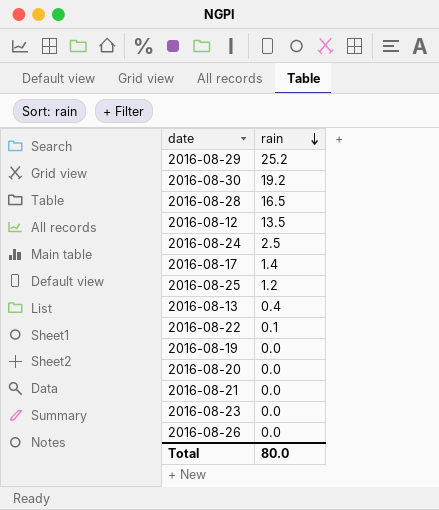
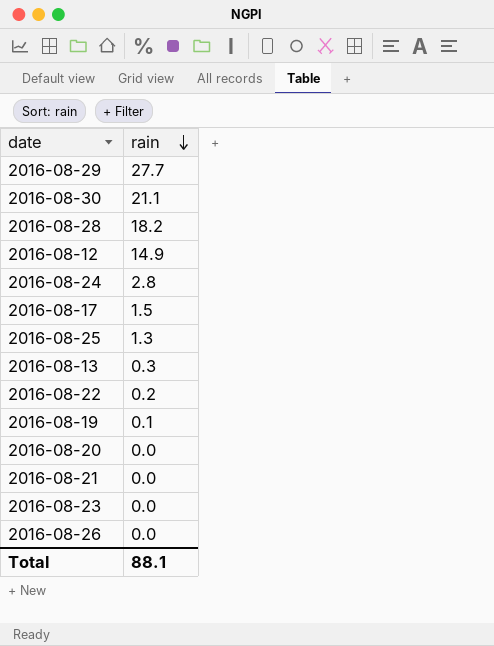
2016-08-29 | rain: 25.2 -> 27.7
2016-08-30 | rain: 19.2 -> 21.1
2016-08-28 | rain: 16.5 -> 18.2
2016-08-12 | rain: 13.5 -> 14.9
2016-08-24 | rain: 2.5 -> 2.8
2016-08-17 | rain: 1.4 -> 1.5
2016-08-25 | rain: 1.2 -> 1.3
2016-08-13 | rain: 0.4 -> 0.3
2016-08-22 | rain: 0.1 -> 0.2
2016-08-19 | rain: 0.0 -> 0.1
Total | rain: 80.0 -> 88.1

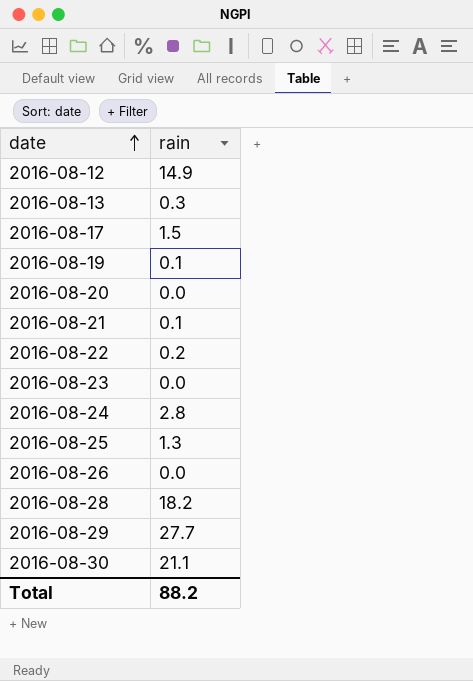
row order: rain descending -> date ascending
2016-08-21 | rain: 0.0 -> 0.1
Total | rain: 88.1 -> 88.2

